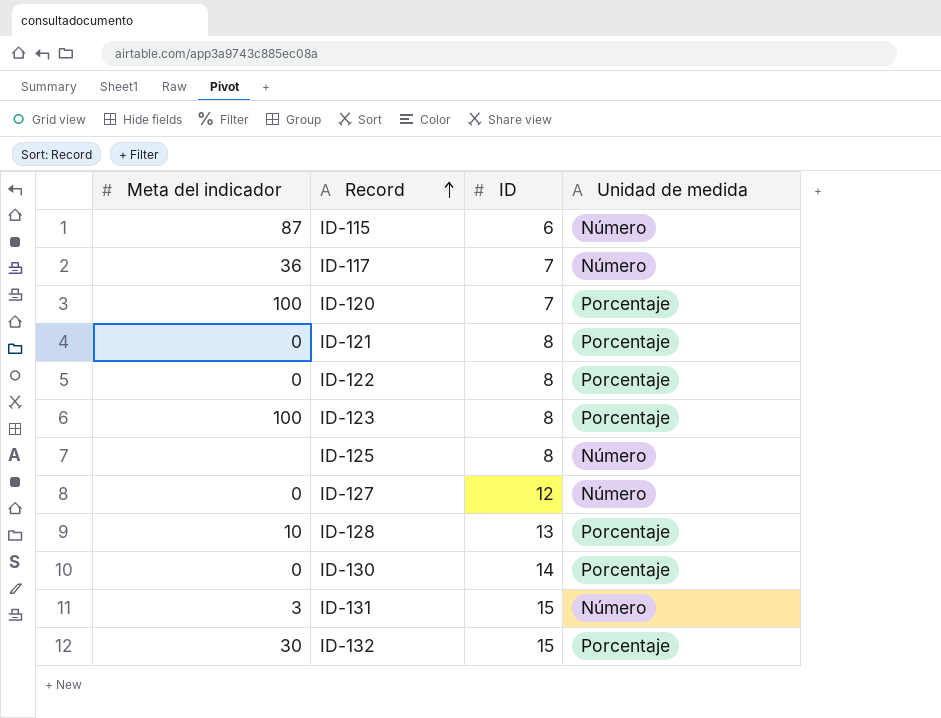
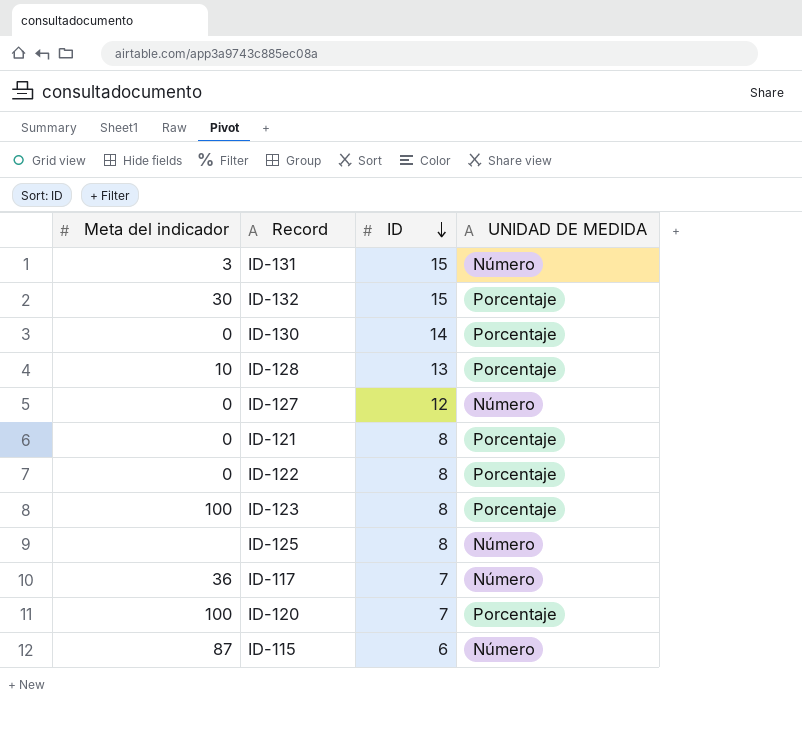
row order: Record ascending -> ID descending
column name: Unidad de medida -> UNIDAD DE MEDIDA

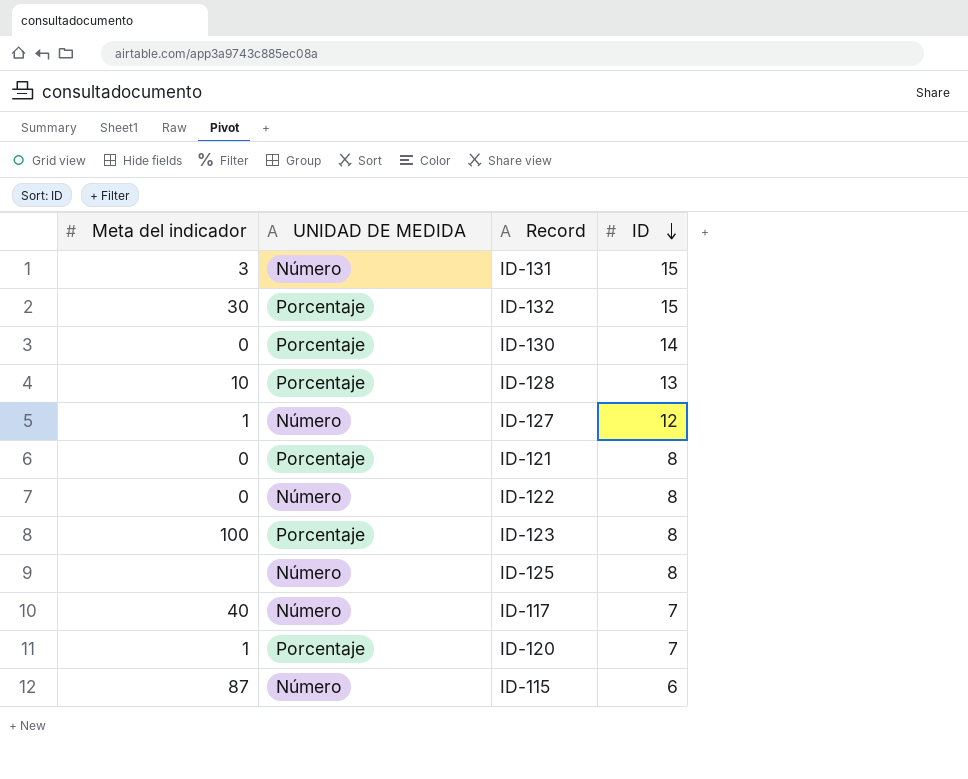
column UNIDAD DE MEDIDA | position: 4 -> 2
ID-127 | Meta del indicador: 0 -> 1
ID-122 | UNIDAD DE MEDIDA: Porcentaje -> Número
ID-117 | Meta del indicador: 36 -> 40
ID-120 | Meta del indicador: 100 -> 1

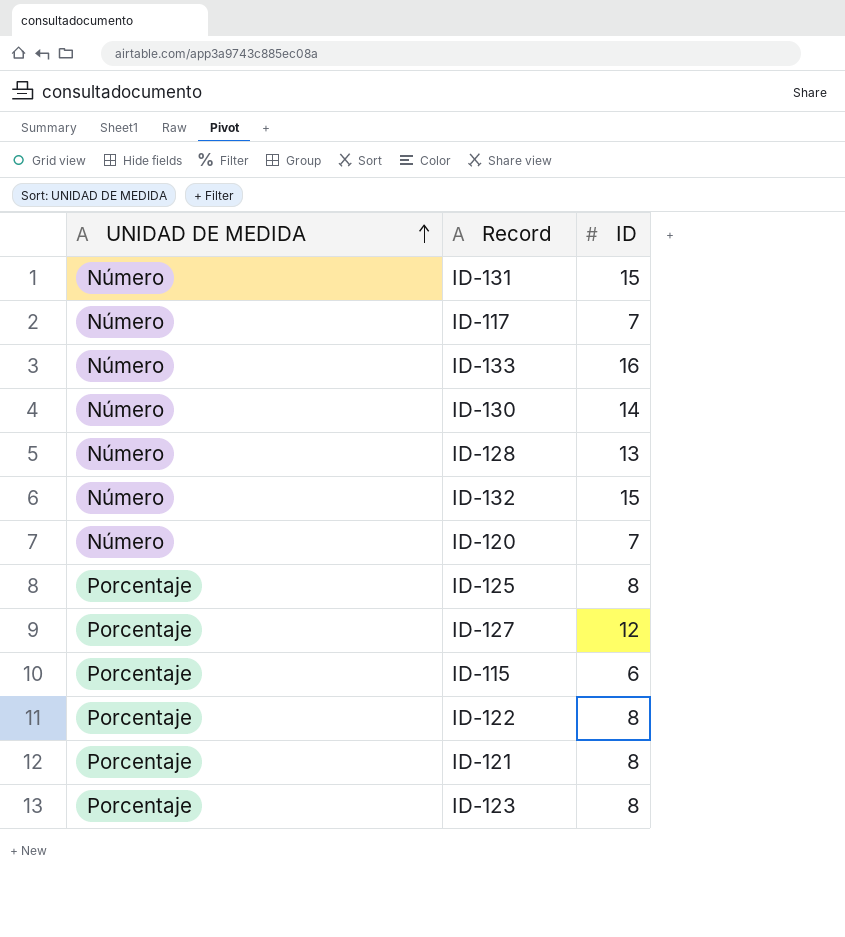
row order: ID descending -> UNIDAD DE MEDIDA ascending
column Meta del indicador | position: 1 -> none
row ID-133: none -> Número | 16
ID-130 | UNIDAD DE MEDIDA: Porcentaje -> Número
ID-128 | UNIDAD DE MEDIDA: Porcentaje -> Número
ID-132 | UNIDAD DE MEDIDA: Porcentaje -> Número
ID-120 | UNIDAD DE MEDIDA: Porcentaje -> Número
ID-125 | UNIDAD DE MEDIDA: Número -> Porcentaje
ID-127 | UNIDAD DE MEDIDA: Número -> Porcentaje
ID-115 | UNIDAD DE MEDIDA: Número -> Porcentaje
ID-122 | UNIDAD DE MEDIDA: Número -> Porcentaje

